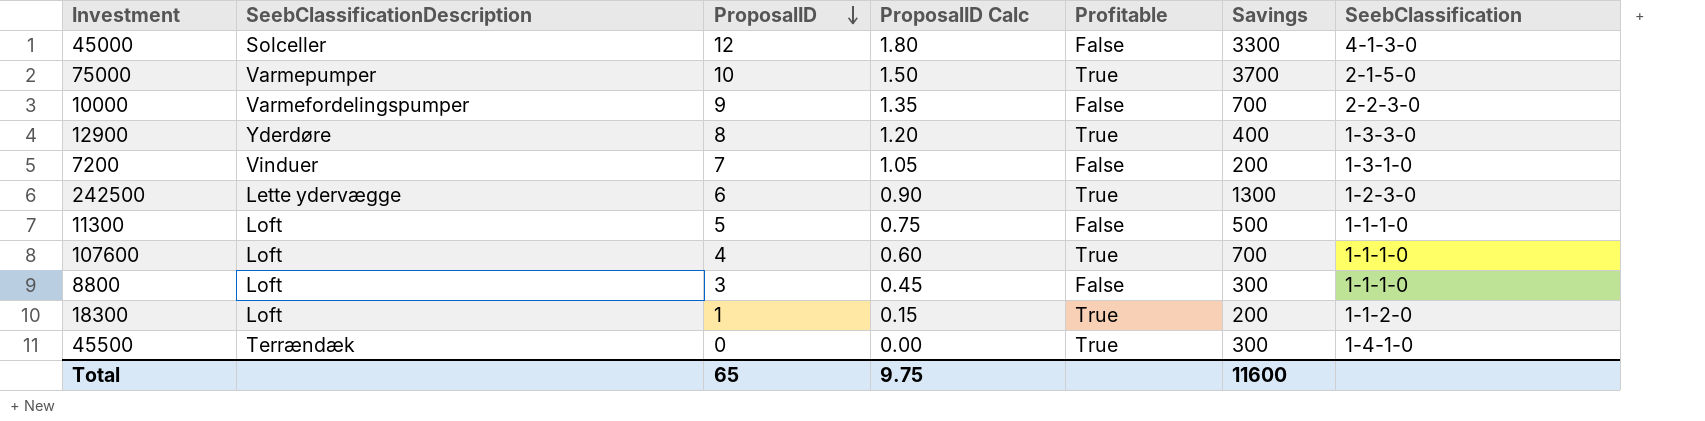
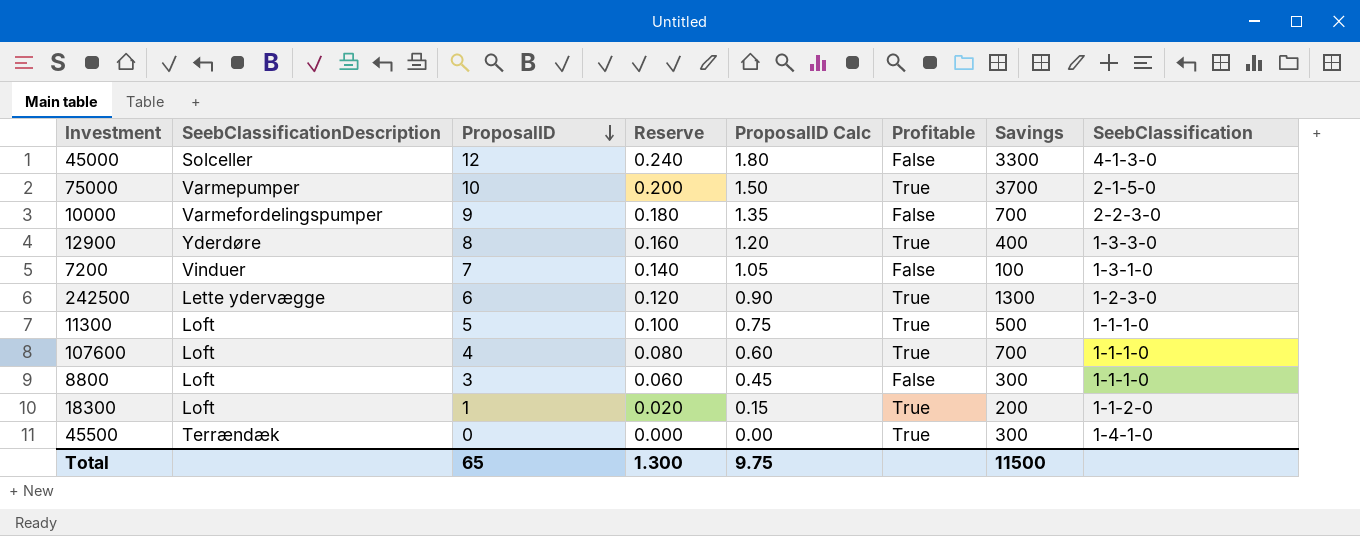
column Reserve | formula: none -> [ProposalID] * 0.02
7200 | Savings: 200 -> 100
11300 | Profitable: False -> True
Total | Savings: 11600 -> 11500

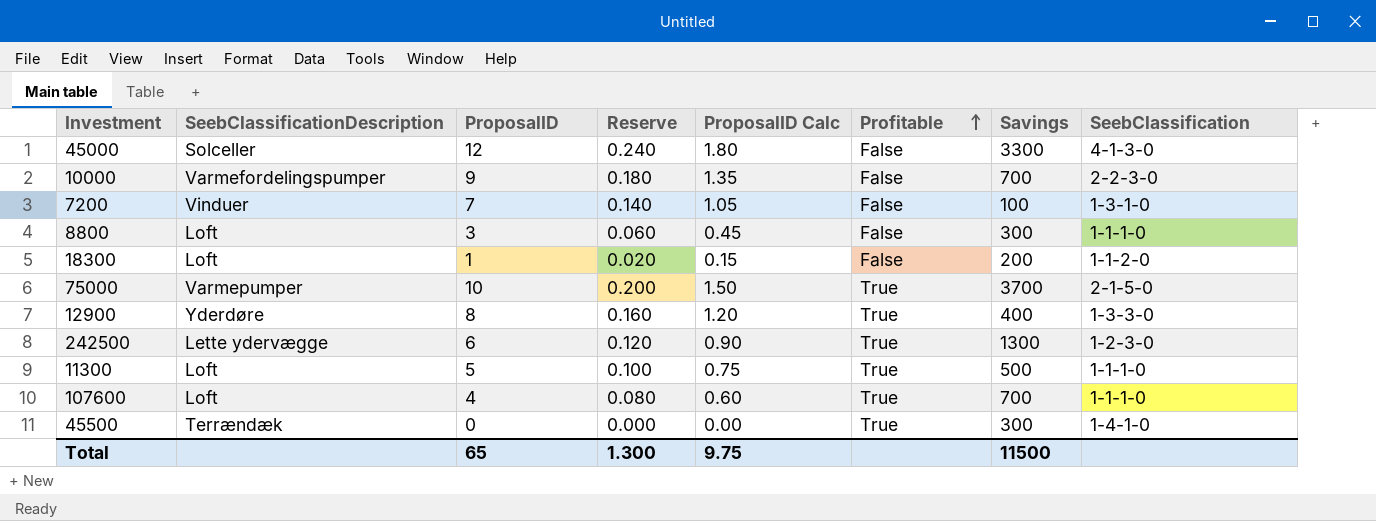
row order: ProposalID descending -> Profitable ascending
18300 | Profitable: True -> False

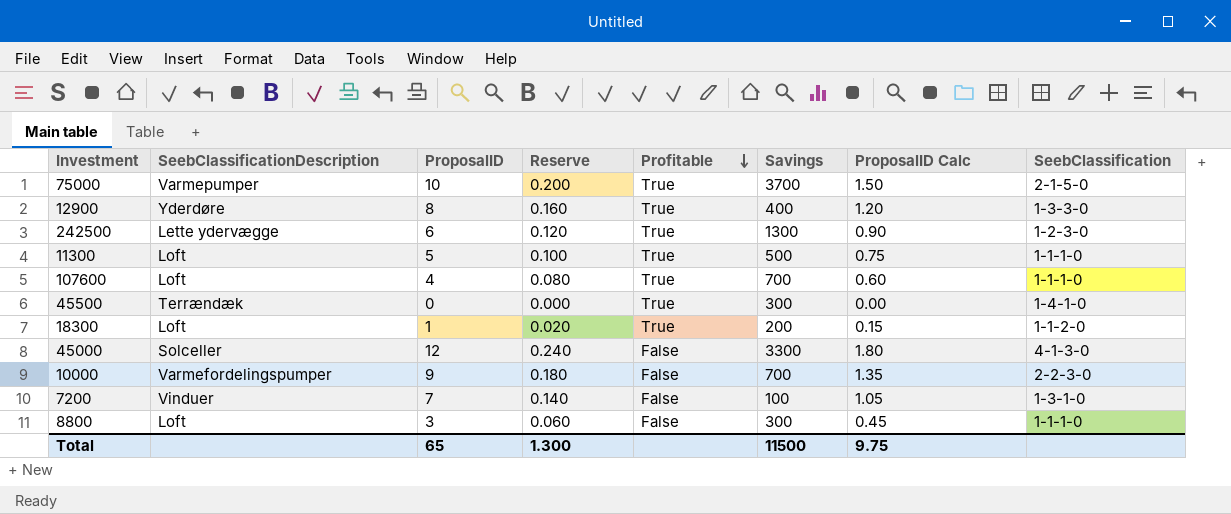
row order: Profitable ascending -> Profitable descending
column ProposalID Calc | position: 5 -> 7
18300 | Profitable: False -> True

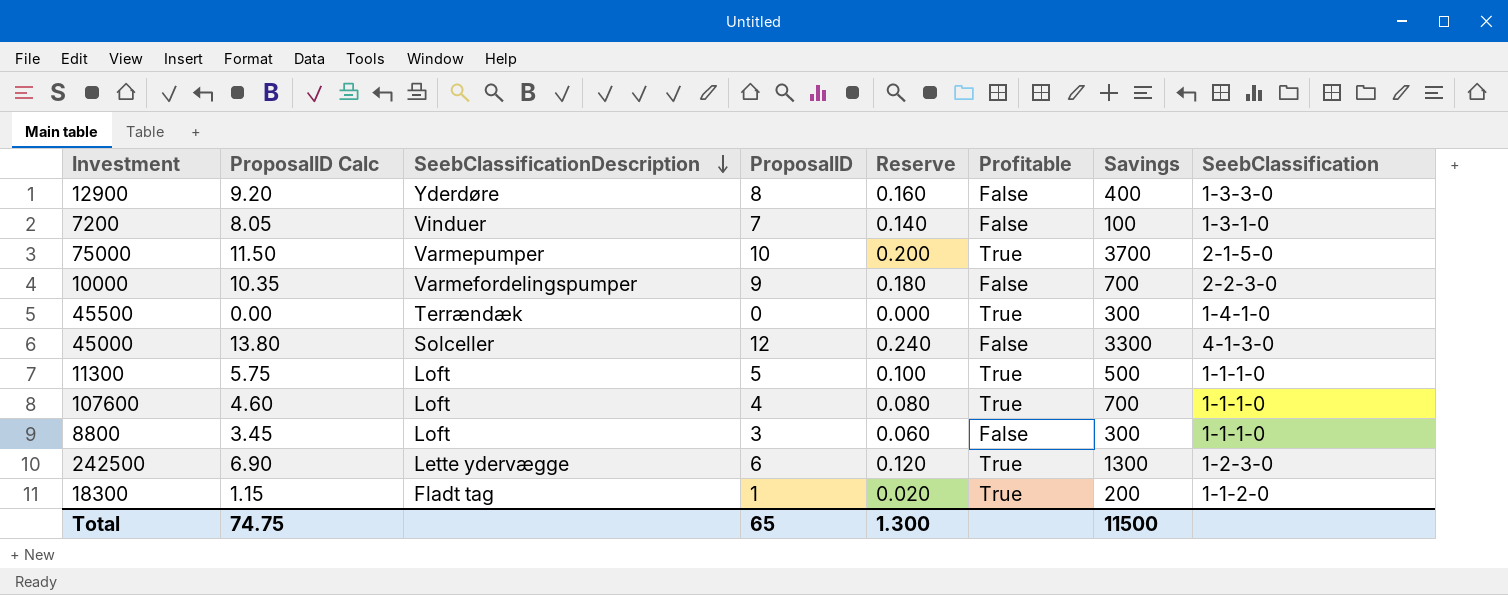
row order: Profitable descending -> SeebClassificationDescription descending
column ProposalID Calc | formula: [ProposalID] * 0.15 -> [ProposalID] * 1.15
column ProposalID Calc | position: 7 -> 2
12900 | Profitable: True -> False
18300 | SeebClassificationDescription: Loft -> Fladt tag
Total | ProposalID Calc: 9.75 -> 74.75

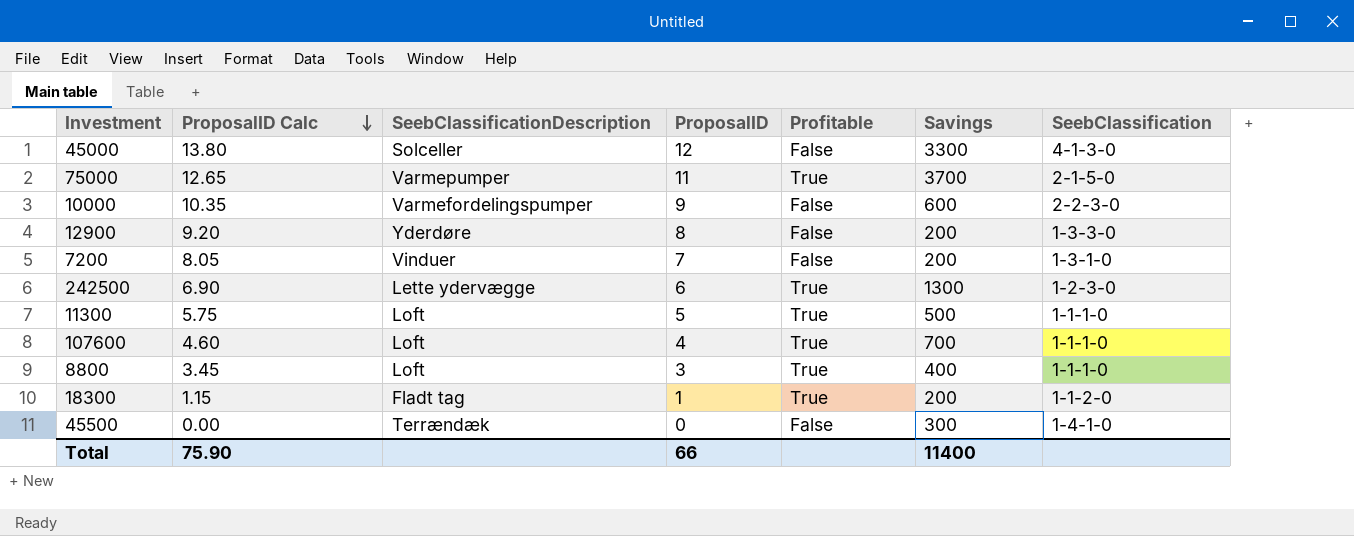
row order: SeebClassificationDescription descending -> ProposalID Calc descending
column Reserve | formula: [ProposalID] * 0.02 -> none
75000 | ProposalID Calc: 11.50 -> 12.65
75000 | ProposalID: 10 -> 11
10000 | Savings: 700 -> 600
12900 | Savings: 400 -> 200
7200 | Savings: 100 -> 200
8800 | Profitable: False -> True
8800 | Savings: 300 -> 400
45500 | Profitable: True -> False
Total | ProposalID Calc: 74.75 -> 75.90
Total | ProposalID: 65 -> 66
Total | Savings: 11500 -> 11400

